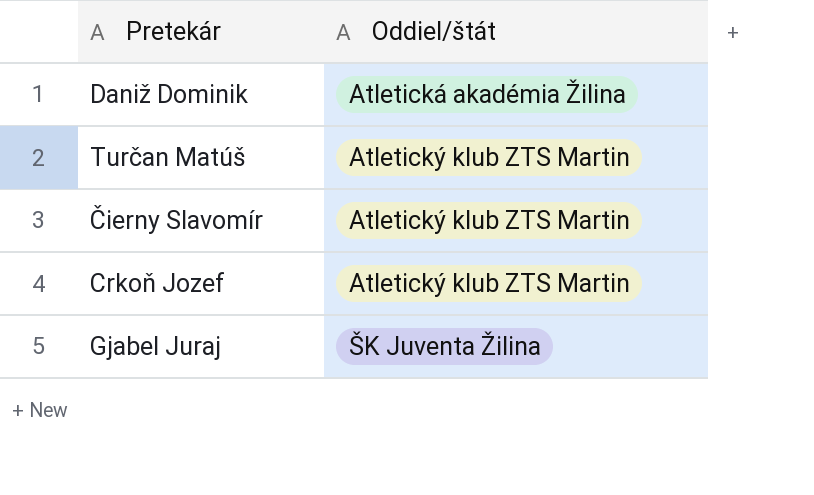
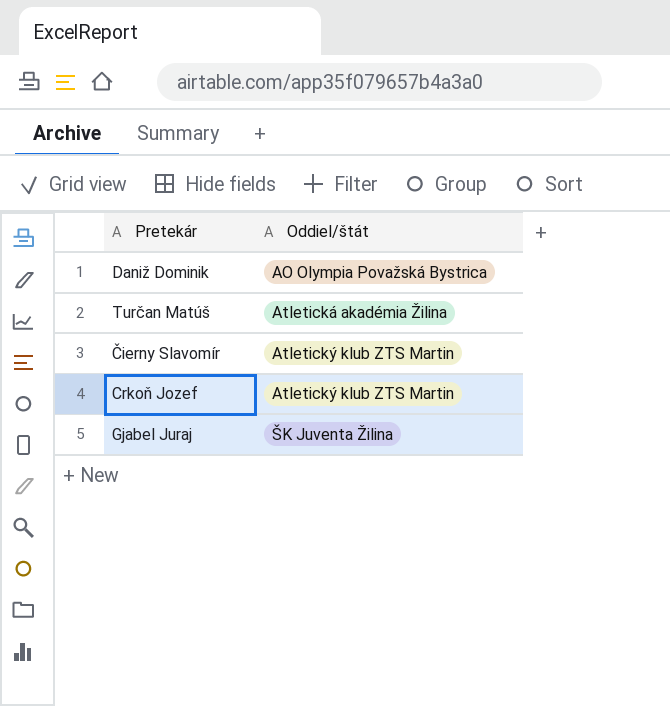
Daniž Dominik | Oddiel/štát: Atletická akadémia Žilina -> AO Olympia Považská Bystrica
Turčan Matúš | Oddiel/štát: Atletický klub ZTS Martin -> Atletická akadémia Žilina

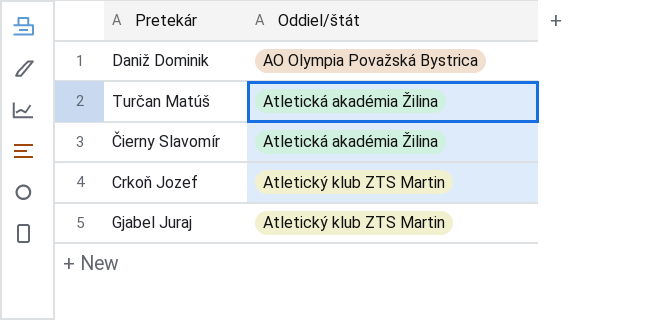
Čierny Slavomír | Oddiel/štát: Atletický klub ZTS Martin -> Atletická akadémia Žilina
Gjabel Juraj | Oddiel/štát: ŠK Juventa Žilina -> Atletický klub ZTS Martin

